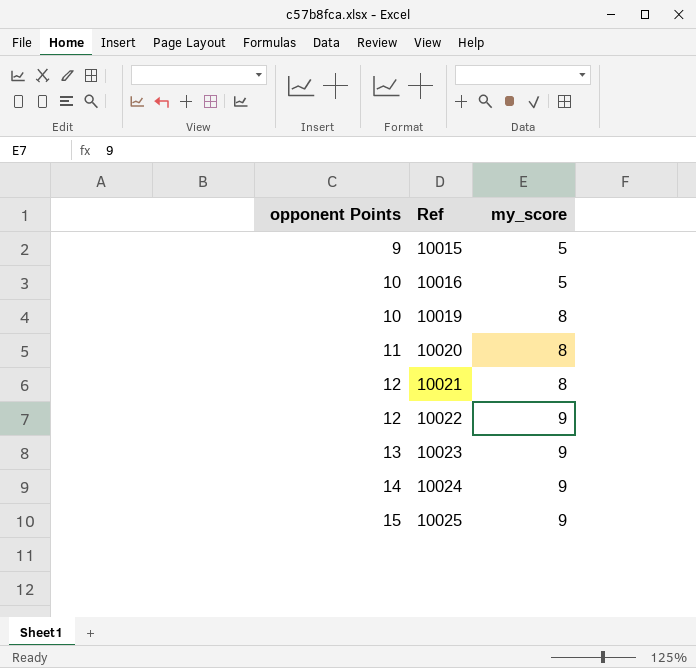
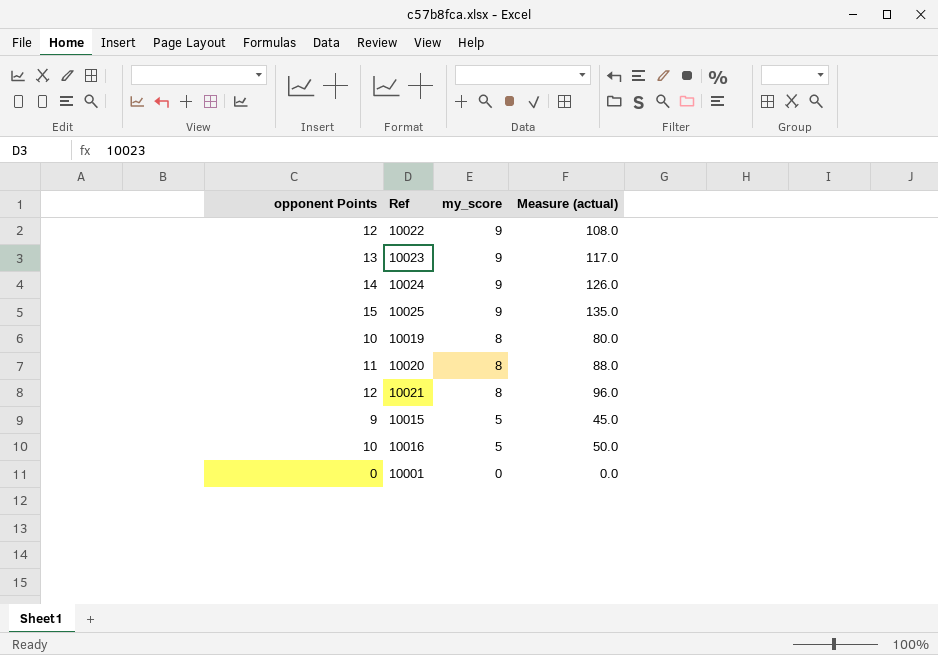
row order: opponent Points ascending -> my_score descending
column Measure (actual) | formula: none -> [opponent Points] * [my_score]
row 10001: none -> 0 | 0 | 0.0

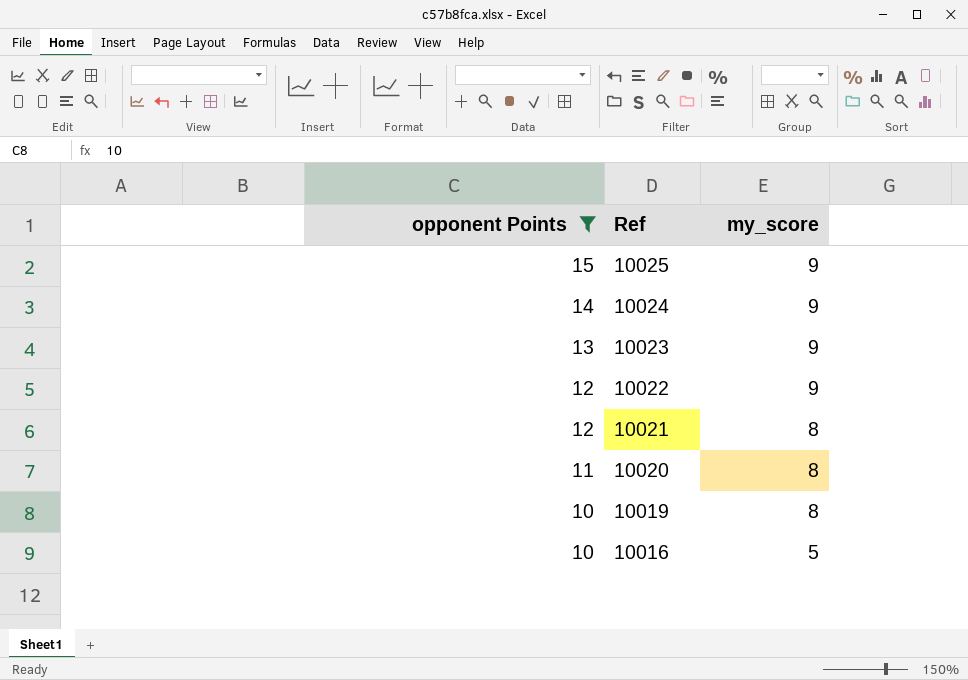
filter: none -> opponent Points >= 10
row order: my_score descending -> opponent Points descending
column Measure (actual) | formula: [opponent Points] * [my_score] -> none

